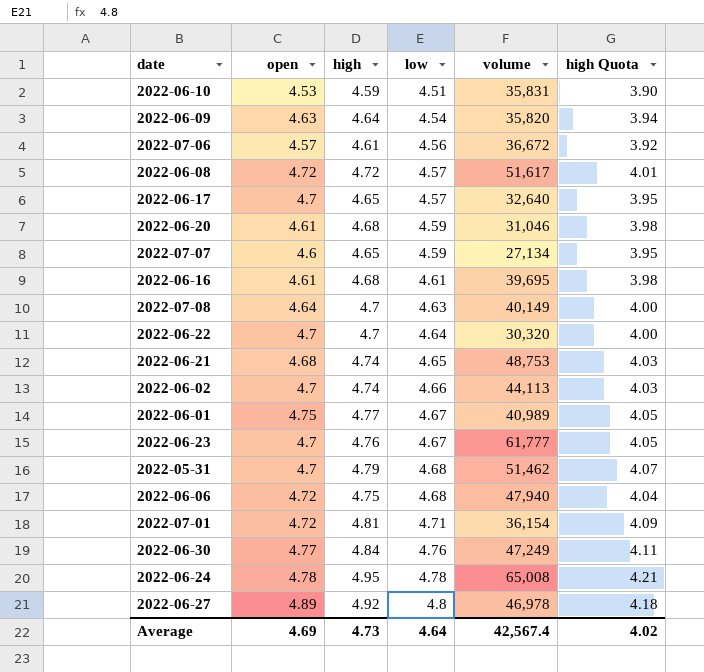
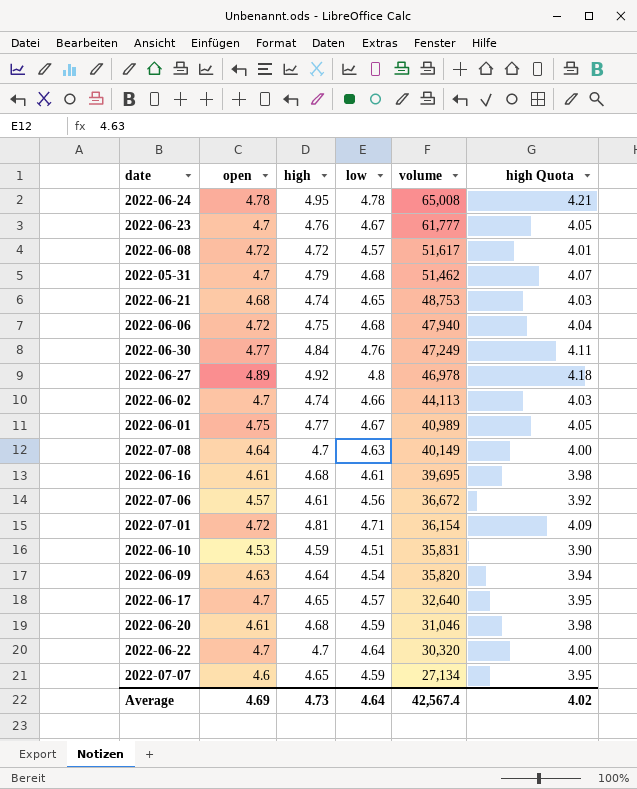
row order: low ascending -> volume descending

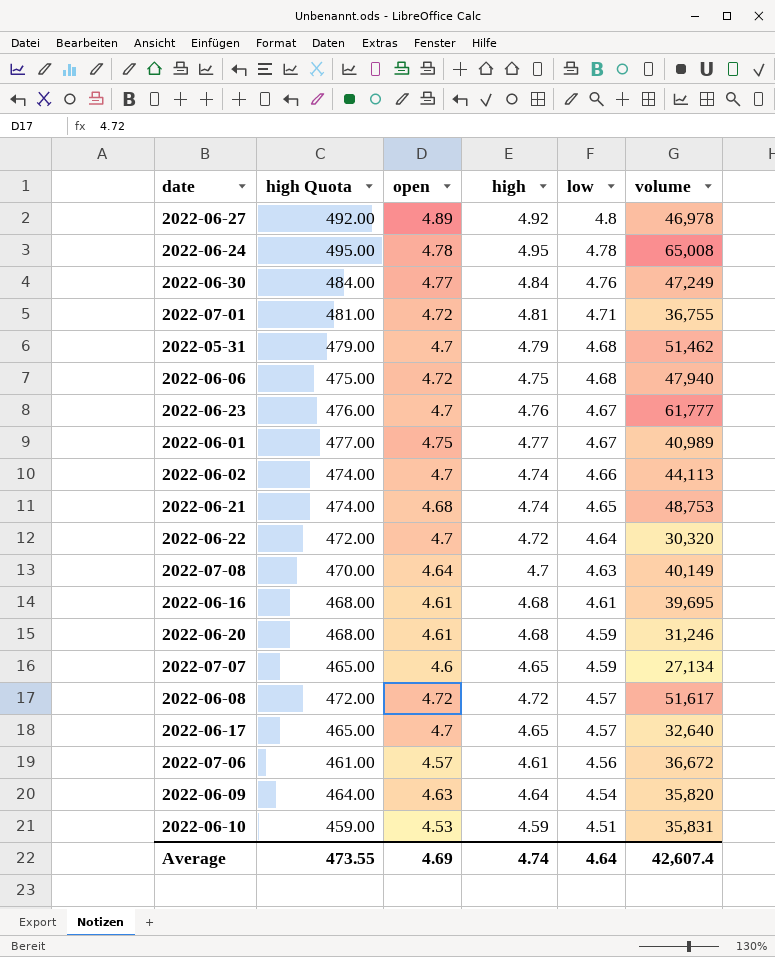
row order: volume descending -> low descending
column high Quota | formula: [high] * 0.85 -> [high] * 100
column high Quota | position: 6 -> 2
2022-07-01 | volume: 36,154 -> 36,755
2022-06-22 | high: 4.7 -> 4.72
2022-06-20 | volume: 31,046 -> 31,246
Average | high Quota: 4.02 -> 473.55
Average | high: 4.73 -> 4.74
Average | volume: 42,567.4 -> 42,607.4

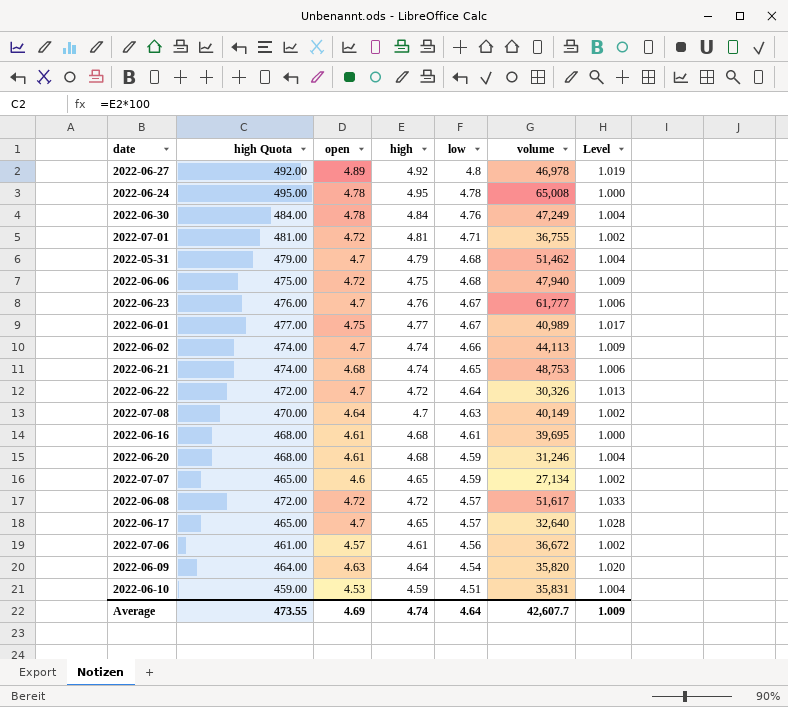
column Level | formula: none -> [open] / [low]
2022-06-30 | open: 4.77 -> 4.78
2022-06-22 | volume: 30,320 -> 30,326
Average | volume: 42,607.4 -> 42,607.7

